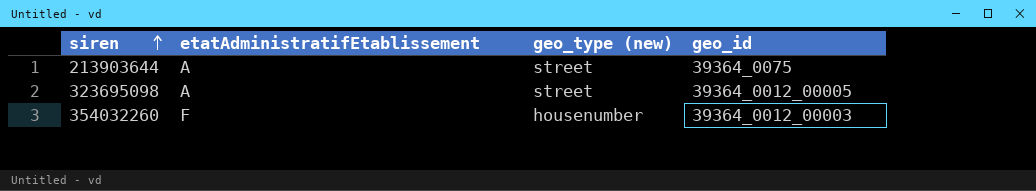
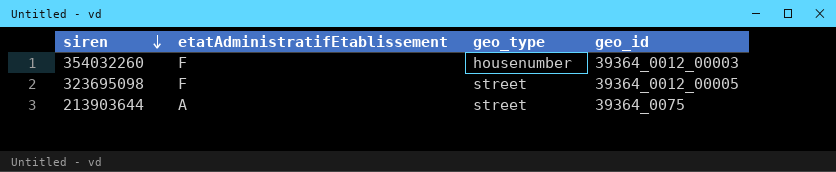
row order: siren ascending -> siren descending
column name: geo_type (new) -> geo_type
323695098 | etatAdministratifEtablissement: A -> F

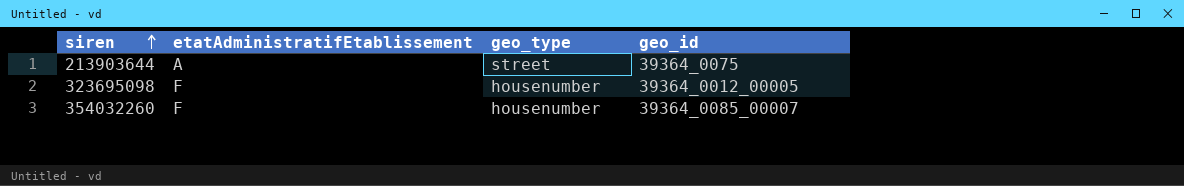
row order: siren descending -> siren ascending
323695098 | geo_type: street -> housenumber
354032260 | geo_id: 39364_0012_00003 -> 39364_0085_00007

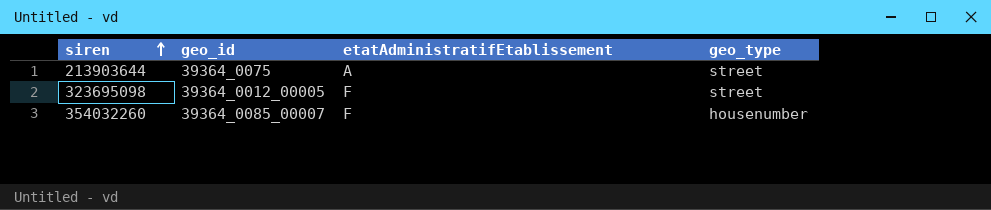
column geo_id | position: 4 -> 2
323695098 | geo_type: housenumber -> street

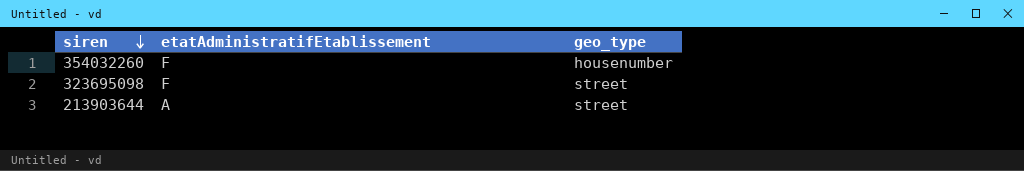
row order: siren ascending -> siren descending
column geo_id | position: 2 -> none

